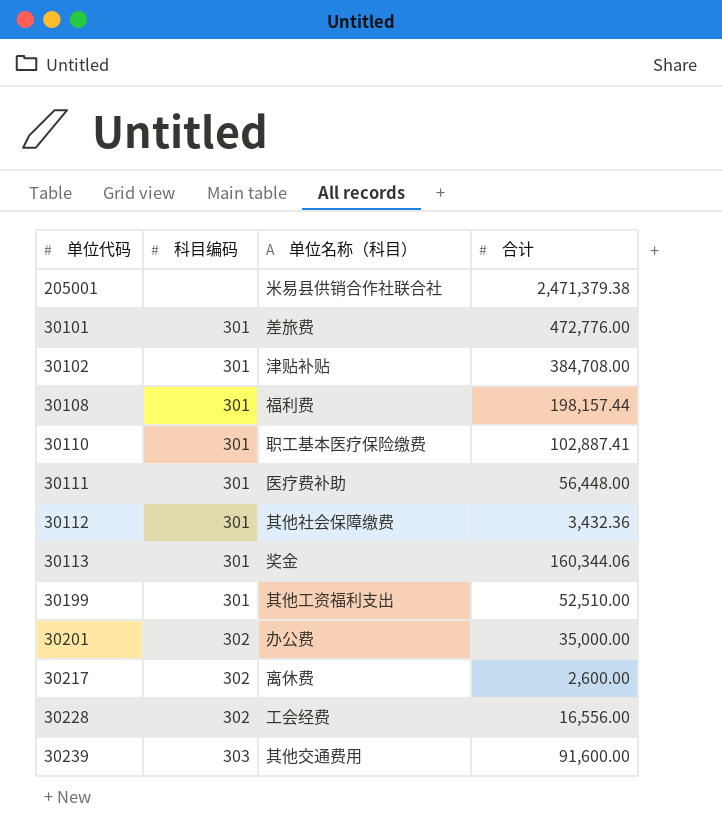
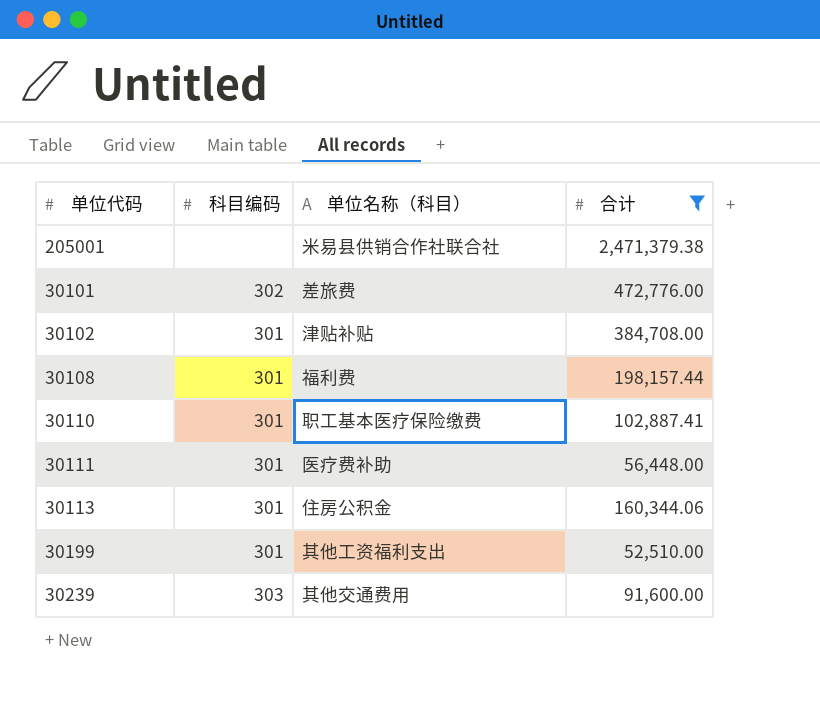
filter: none -> 合计 >= 52,510.00
30101 | 科目编码: 301 -> 302
30113 | 单位名称（科目）: 奖金 -> 住房公积金

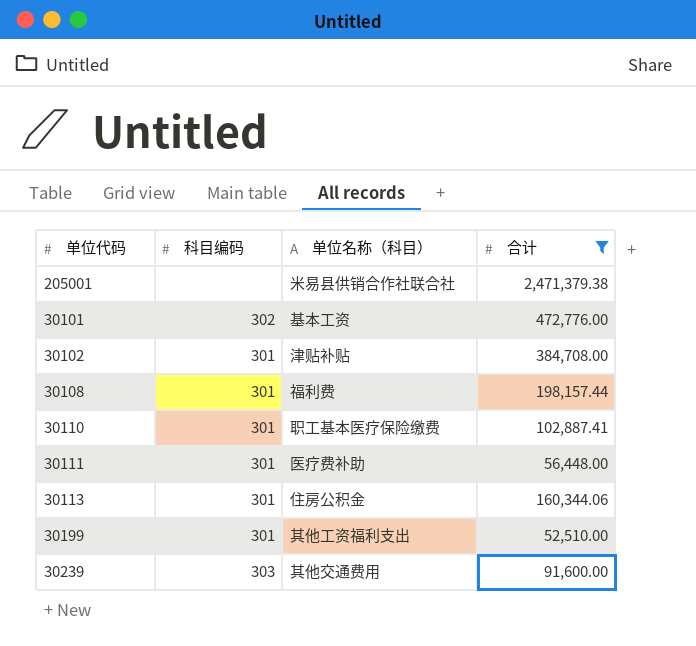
30101 | 单位名称（科目）: 差旅费 -> 基本工资

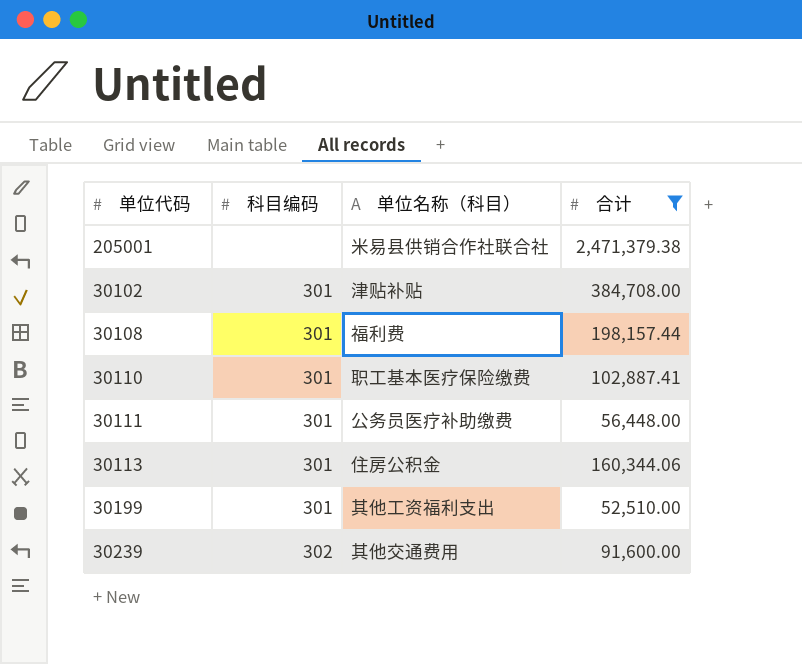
row 30101: 302 | 基本工资 | 472,776.00 -> none
30111 | 单位名称（科目）: 医疗费补助 -> 公务员医疗补助缴费
30239 | 科目编码: 303 -> 302

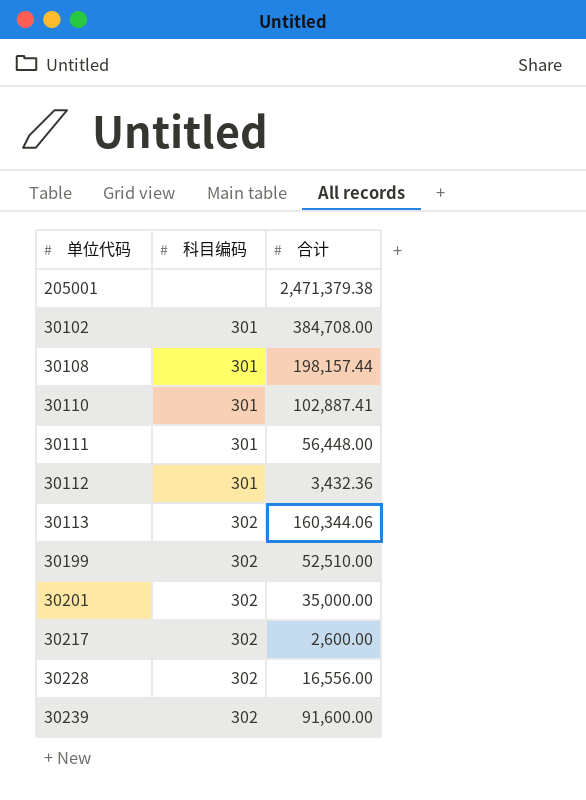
filter: 合计 >= 52,510.00 -> none
column 单位名称（科目） | position: 3 -> none
30113 | 科目编码: 301 -> 302
30199 | 科目编码: 301 -> 302

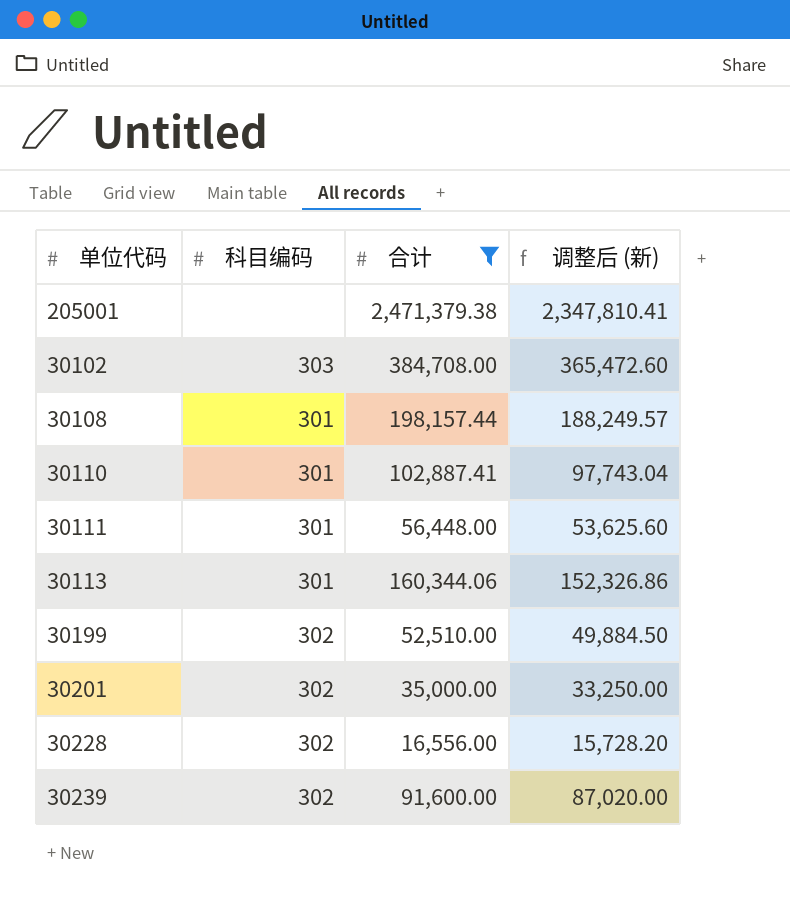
filter: none -> 合计 >= 16,556.00
column 调整后 (新) | formula: none -> [合计] * 0.95
30102 | 科目编码: 301 -> 303
30113 | 科目编码: 302 -> 301

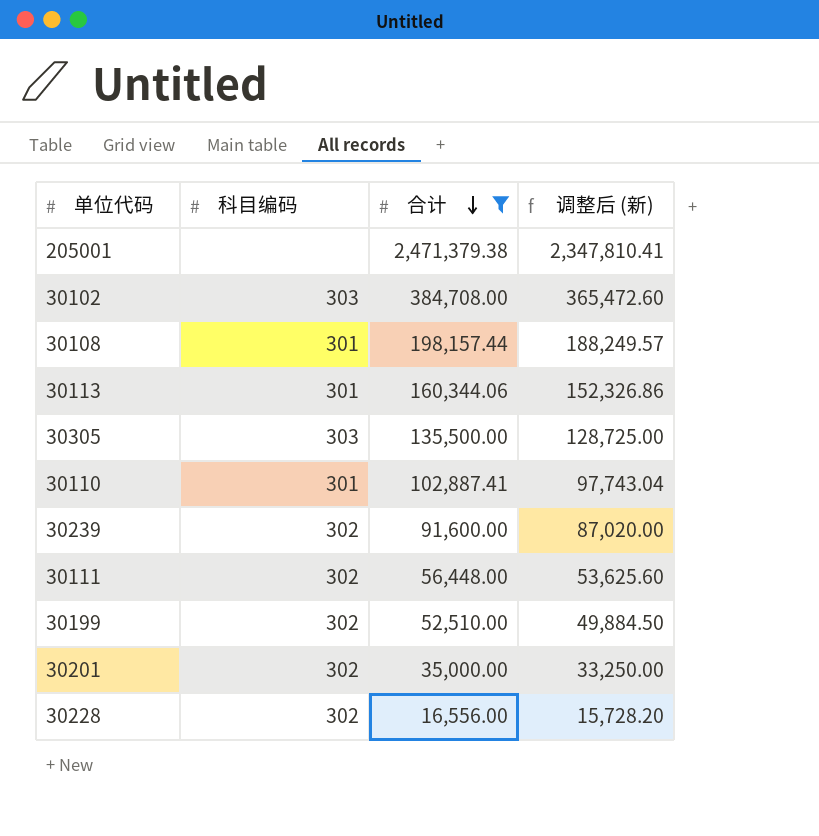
row order: none -> 合计 descending
row 30305: none -> 303 | 135,500.00 | 128,725.00
30111 | 科目编码: 301 -> 302

